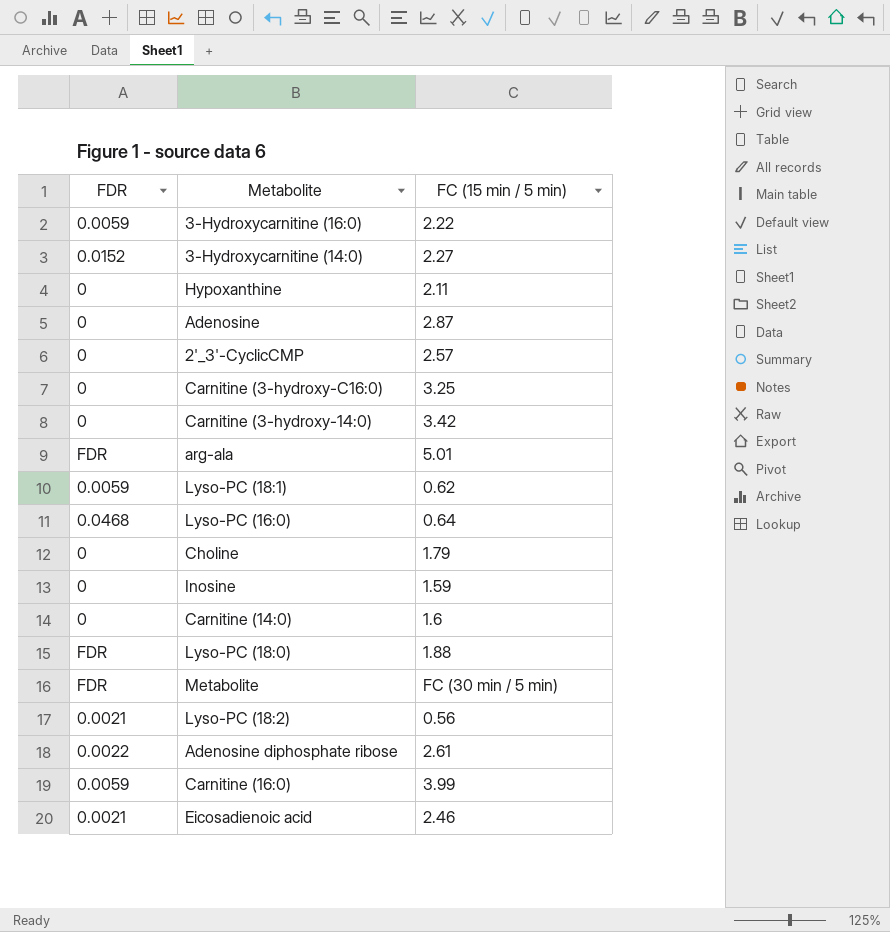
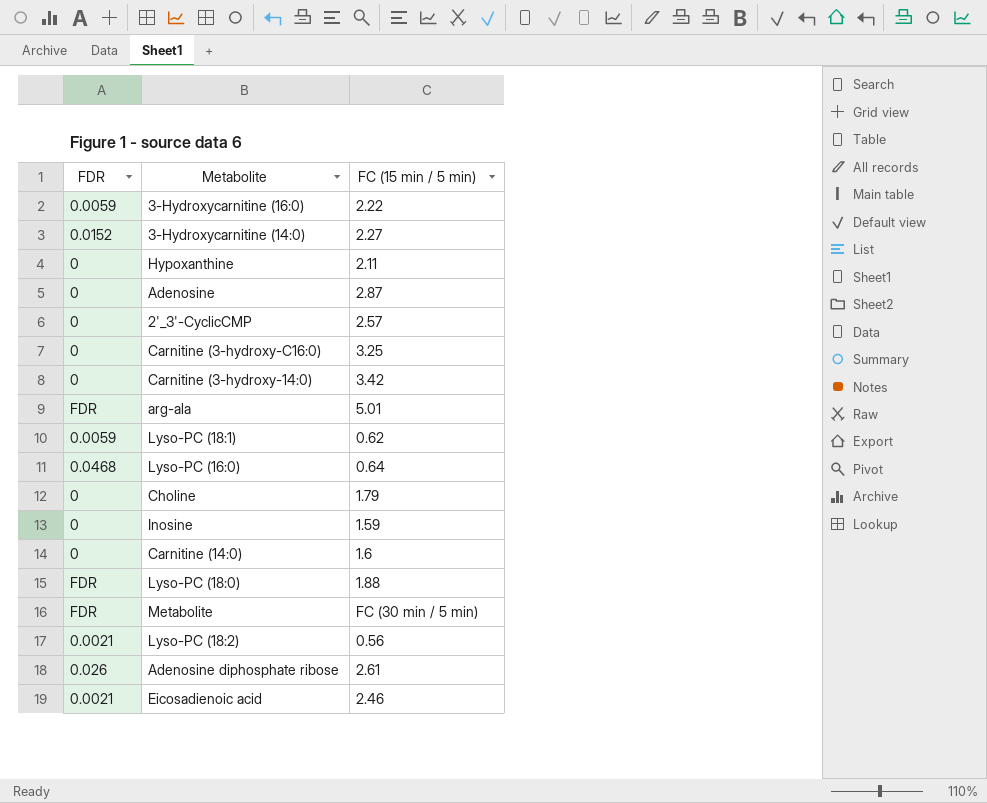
row Carnitine (16:0): 0.0059 | 3.99 -> none
Adenosine diphosphate ribose | FDR: 0.0022 -> 0.026

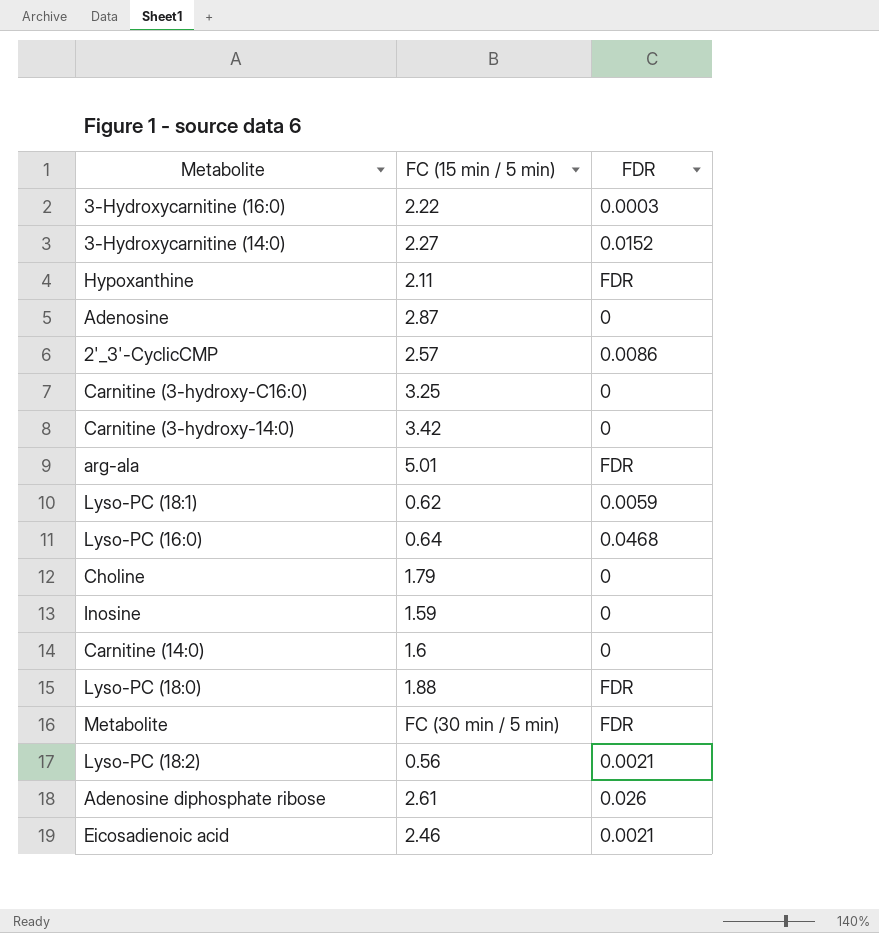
column FDR | position: 1 -> 3
3-Hydroxycarnitine (16:0) | FDR: 0.0059 -> 0.0003
Hypoxanthine | FDR: 0 -> FDR
2'_3'-CyclicCMP | FDR: 0 -> 0.0086

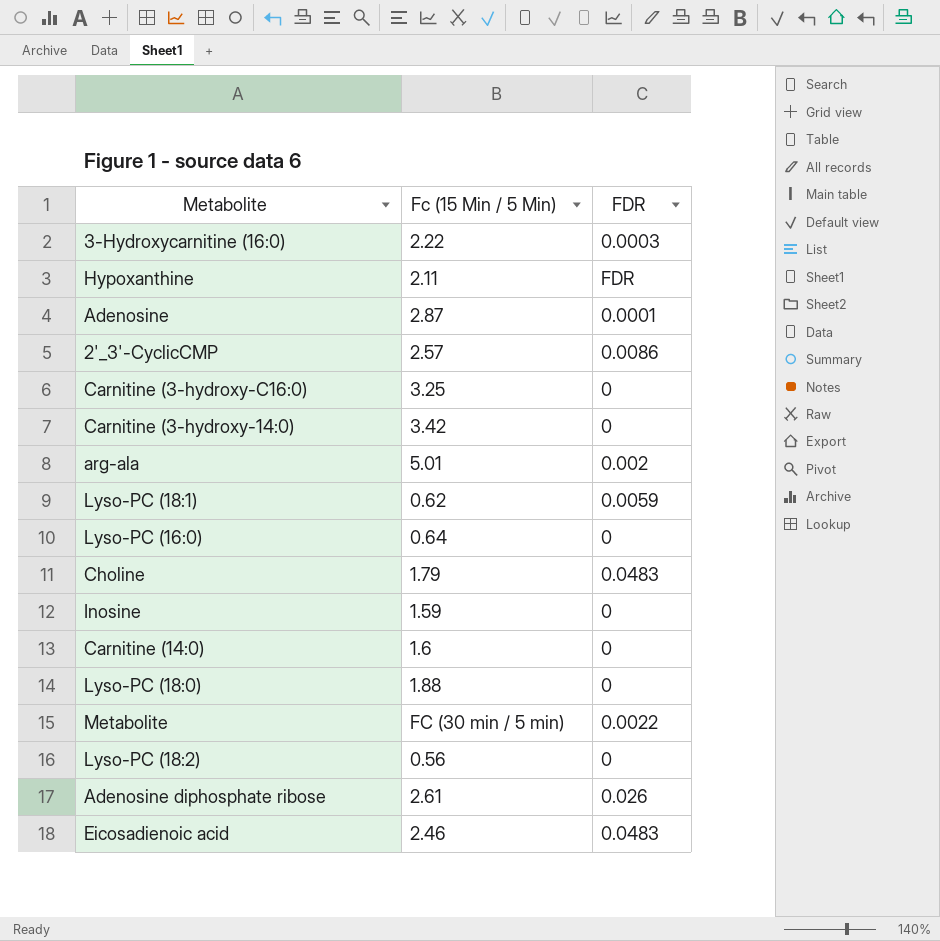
column name: FC (15 min / 5 min) -> Fc (15 Min / 5 Min)
row 3-Hydroxycarnitine (14:0): 2.27 | 0.0152 -> none
Adenosine | FDR: 0 -> 0.0001
arg-ala | FDR: FDR -> 0.002
Lyso-PC (16:0) | FDR: 0.0468 -> 0
Choline | FDR: 0 -> 0.0483
Lyso-PC (18:0) | FDR: FDR -> 0
Metabolite | FDR: FDR -> 0.0022
Lyso-PC (18:2) | FDR: 0.0021 -> 0
Eicosadienoic acid | FDR: 0.0021 -> 0.0483

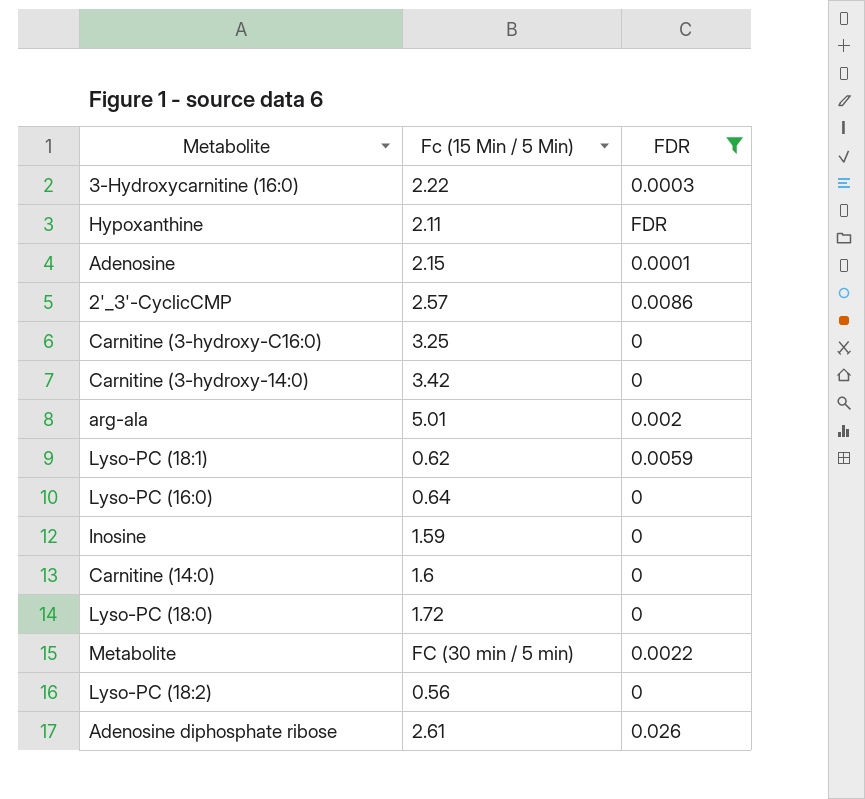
filter: none -> FDR != 0.0483
Adenosine | Fc (15 Min / 5 Min): 2.87 -> 2.15
Lyso-PC (18:0) | Fc (15 Min / 5 Min): 1.88 -> 1.72

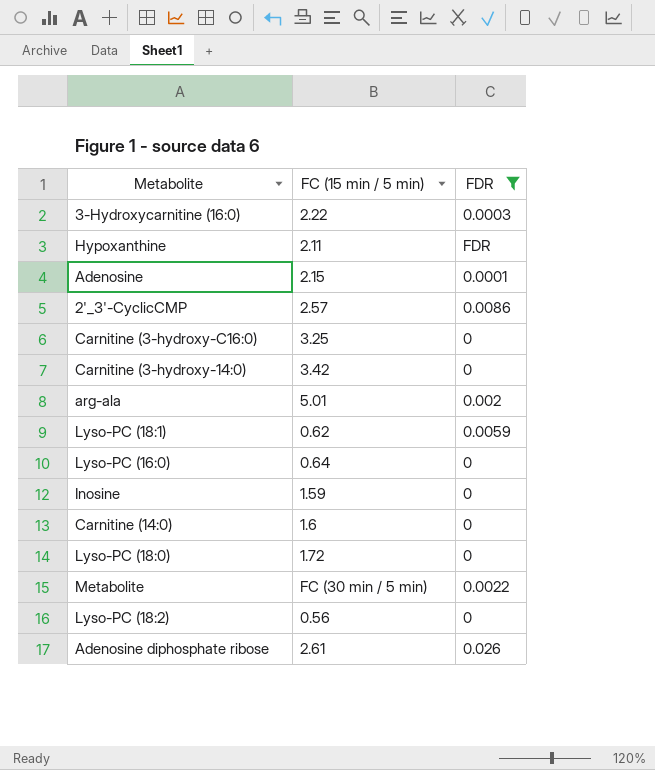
column name: Fc (15 Min / 5 Min) -> FC (15 min / 5 min)

